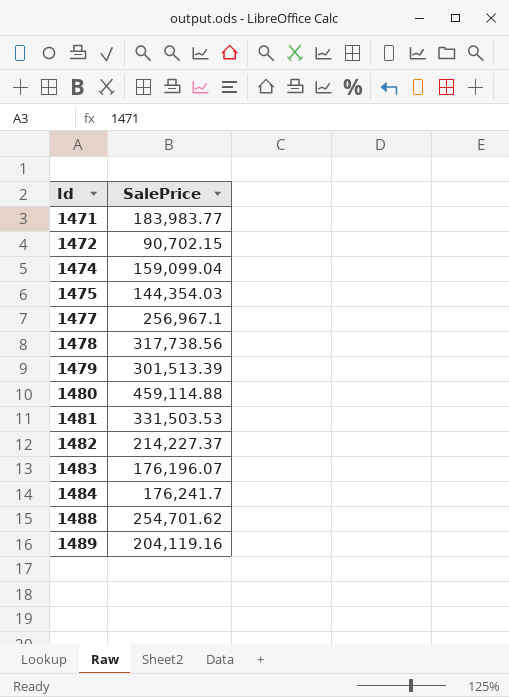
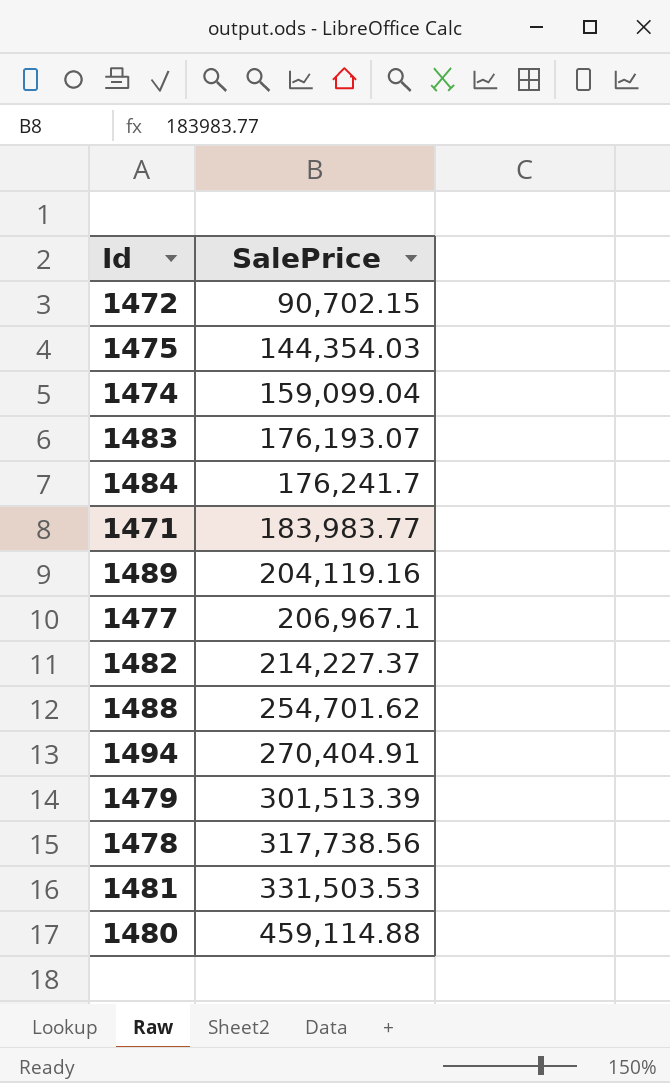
row order: Id ascending -> SalePrice ascending
1483 | SalePrice: 176,196.07 -> 176,193.07
1477 | SalePrice: 256,967.1 -> 206,967.1
row 1494: none -> 270,404.91

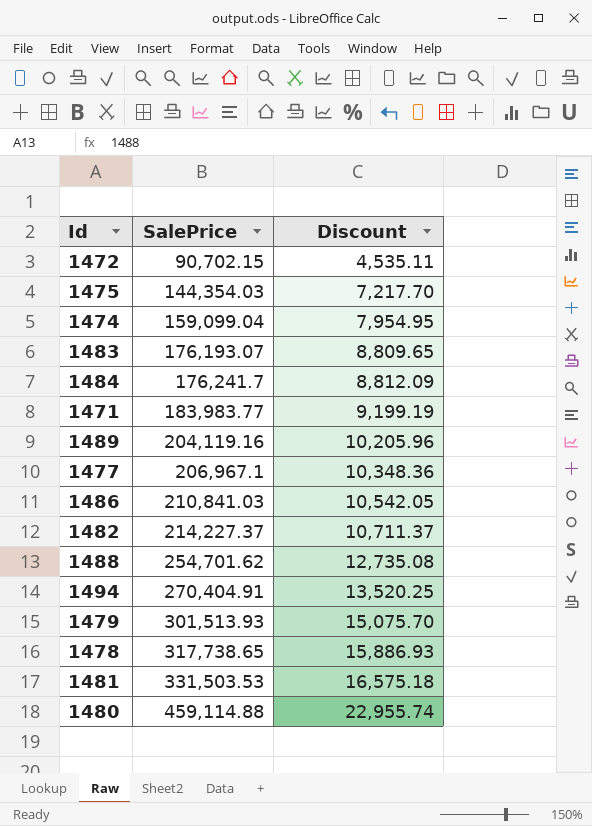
column Discount | formula: none -> [SalePrice] * 0.05
row 1486: none -> 210,841.03 | 10,542.05
1479 | SalePrice: 301,513.39 -> 301,513.93
1478 | SalePrice: 317,738.56 -> 317,738.65

